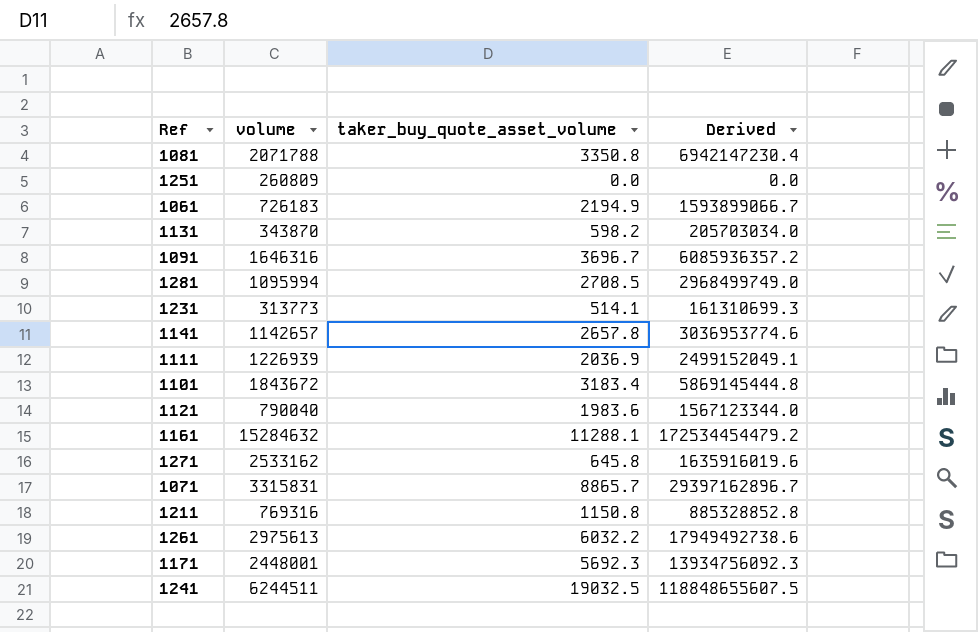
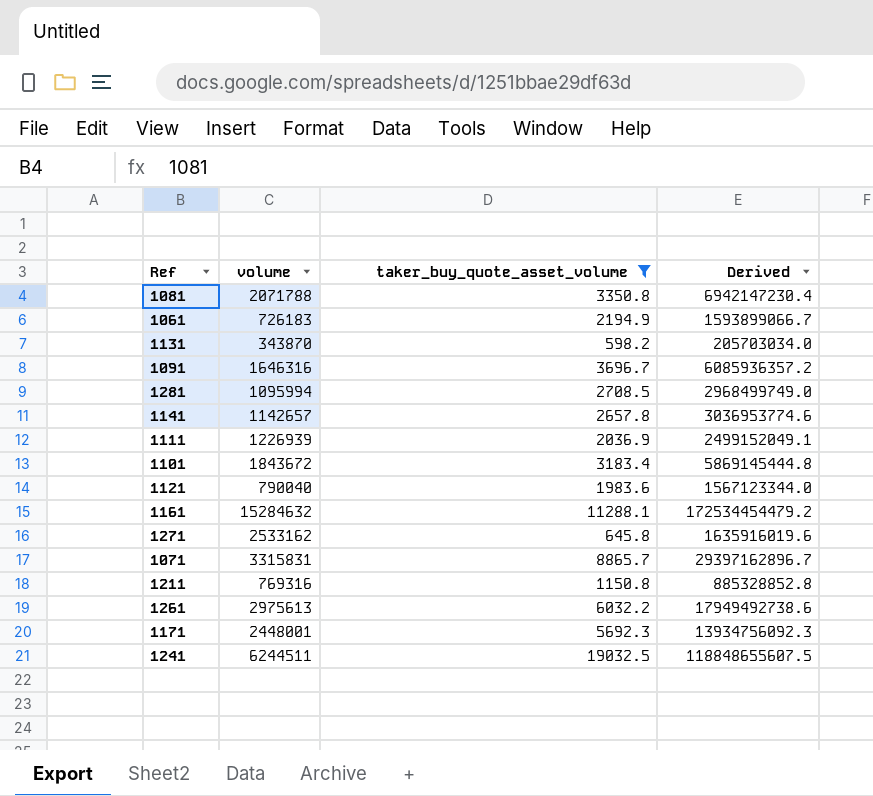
filter: none -> taker_buy_quote_asset_volume >= 598.2

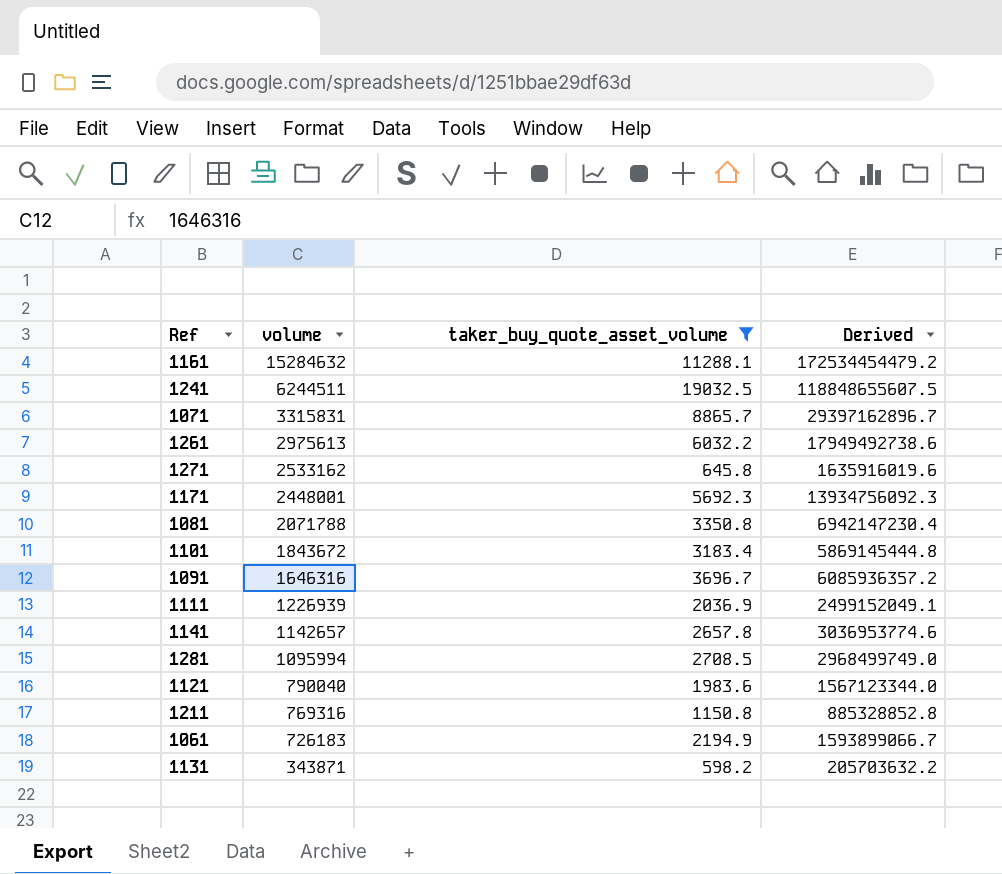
row order: none -> volume descending
1131 | volume: 343870 -> 343871
1131 | Derived: 205703034.0 -> 205703632.2

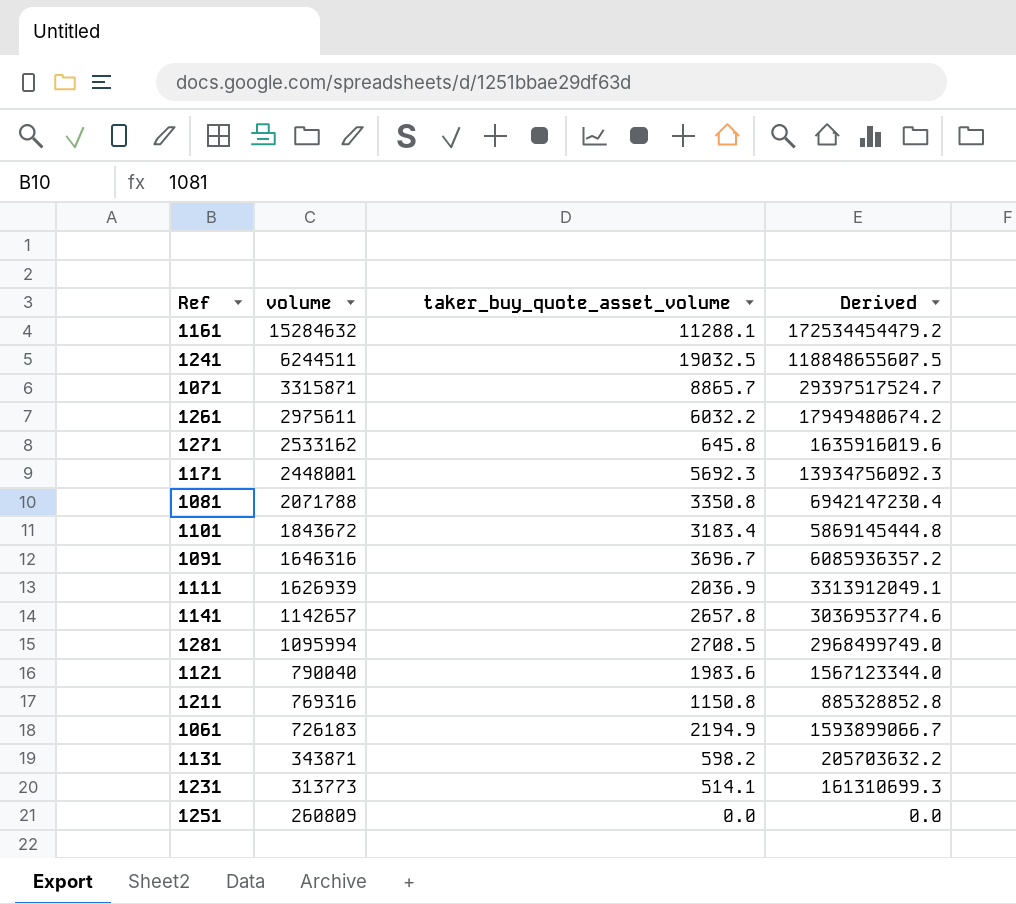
filter: taker_buy_quote_asset_volume >= 598.2 -> none
1071 | volume: 3315831 -> 3315871
1071 | Derived: 29397162896.7 -> 29397517524.7
1261 | volume: 2975613 -> 2975611
1261 | Derived: 17949492738.6 -> 17949480674.2
1111 | volume: 1226939 -> 1626939
1111 | Derived: 2499152049.1 -> 3313912049.1

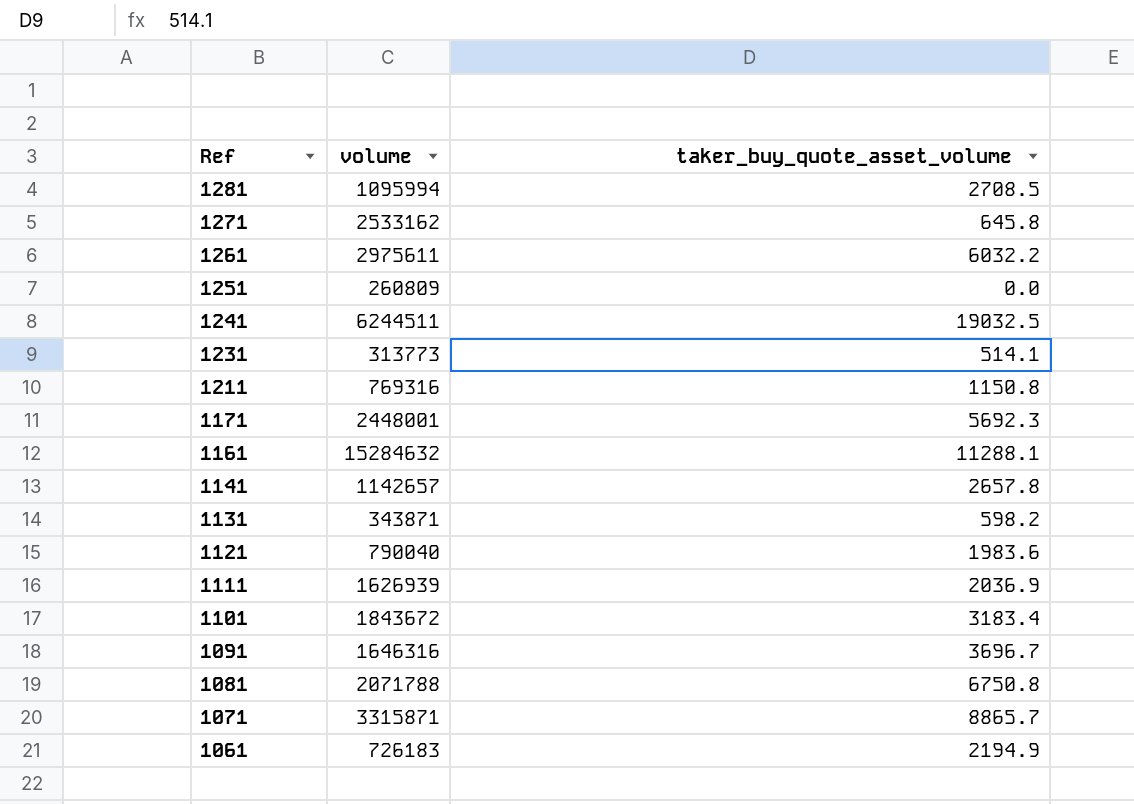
row order: volume descending -> Ref descending
column Derived | formula: [volume] * [taker_buy_quote_asset_volume] -> none
1081 | taker_buy_quote_asset_volume: 3350.8 -> 6750.8

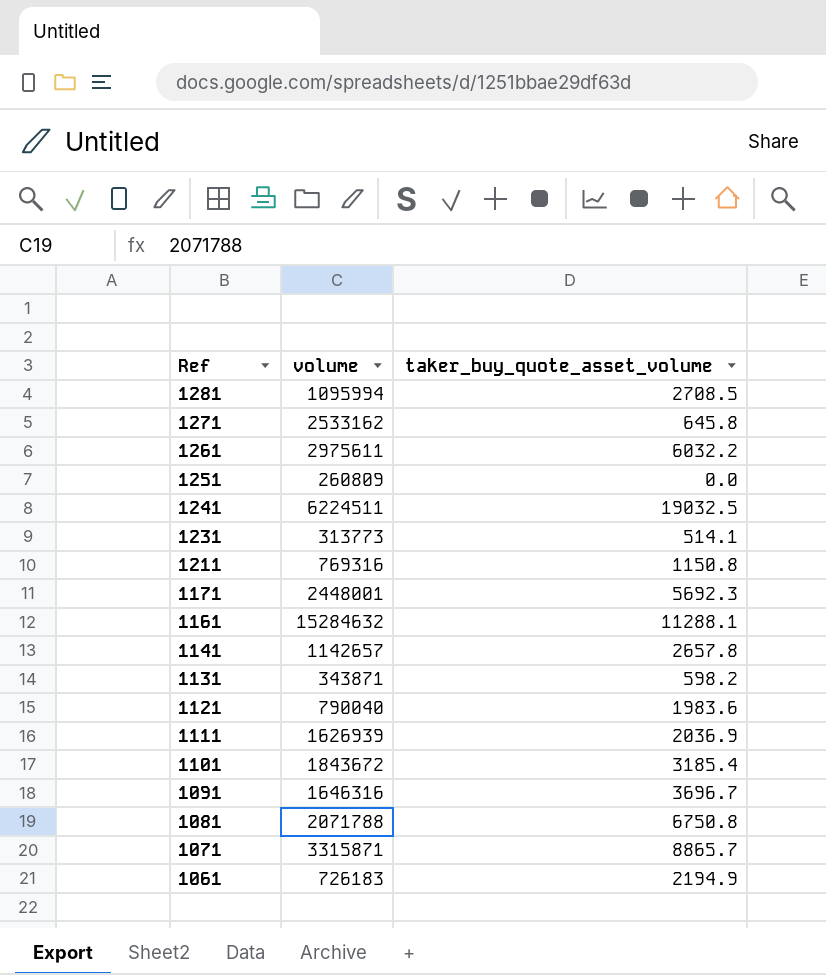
1241 | volume: 6244511 -> 6224511
1101 | taker_buy_quote_asset_volume: 3183.4 -> 3185.4

